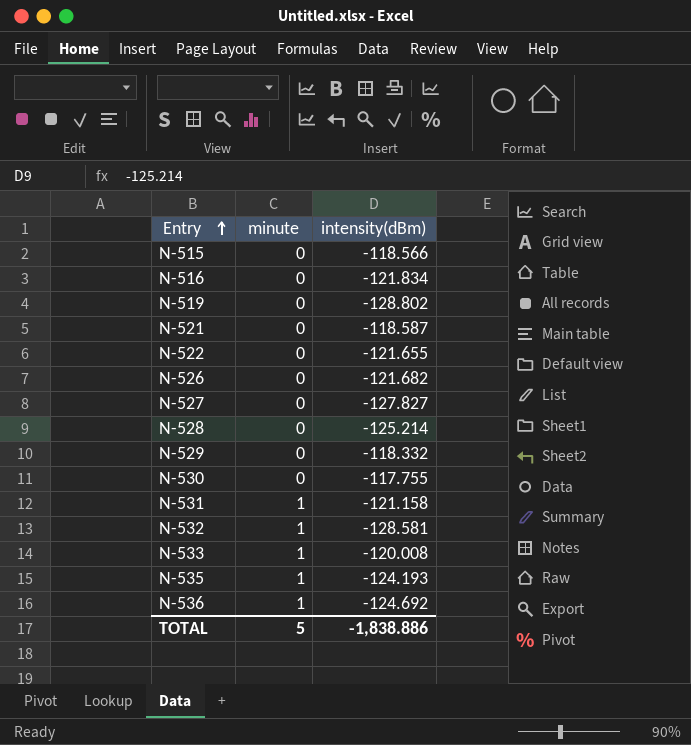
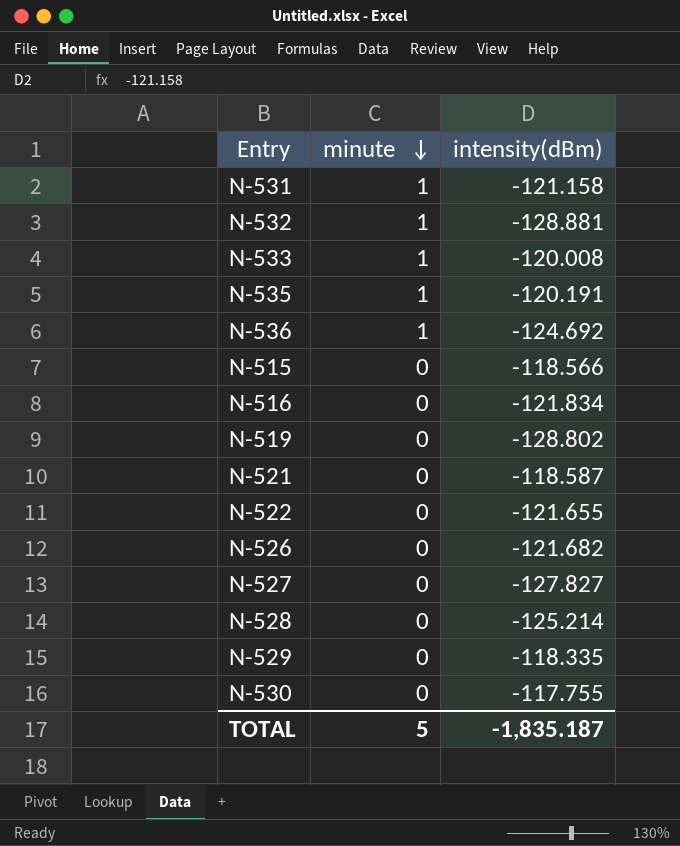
row order: Entry ascending -> minute descending
N-532 | intensity(dBm): -128.581 -> -128.881
N-535 | intensity(dBm): -124.193 -> -120.191
N-529 | intensity(dBm): -118.332 -> -118.335
TOTAL | intensity(dBm): -1,838.886 -> -1,835.187

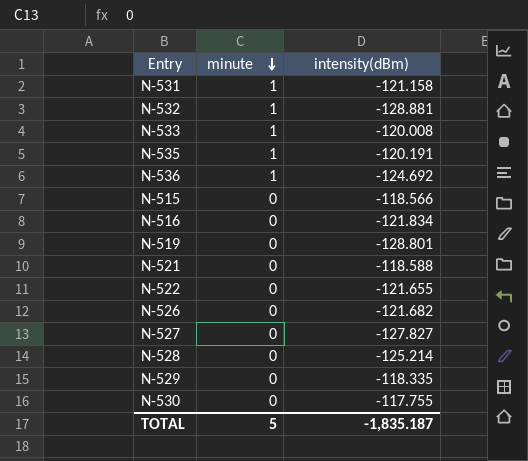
N-519 | intensity(dBm): -128.802 -> -128.801
N-521 | intensity(dBm): -118.587 -> -118.588

